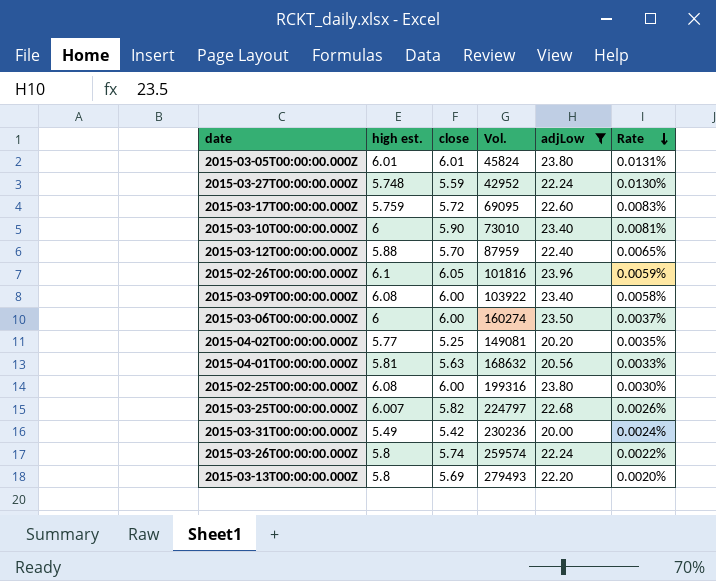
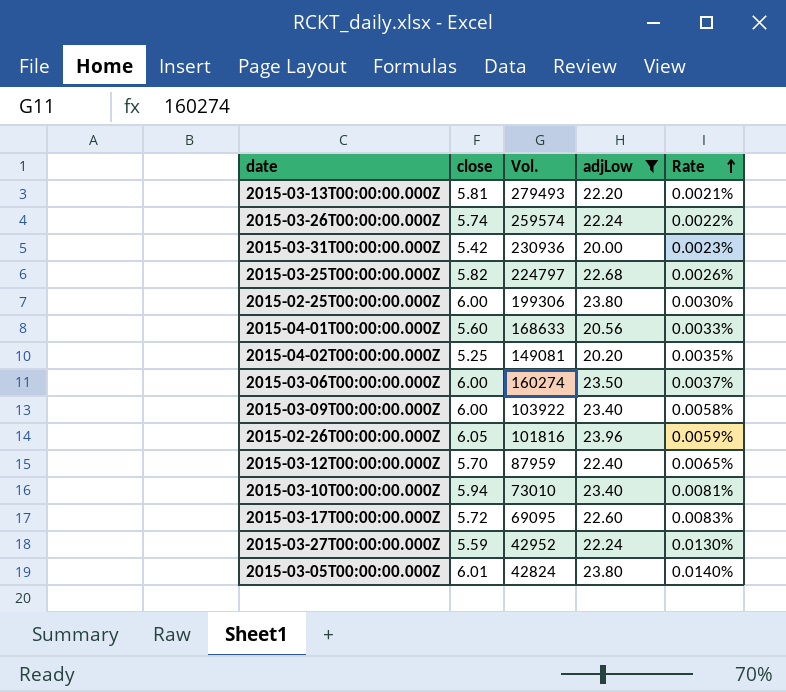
row order: Rate descending -> Rate ascending
column high est. | position: 2 -> none
2015-03-13T00:00:00.000Z | close: 5.69 -> 5.81
2015-03-13T00:00:00.000Z | Rate: 0.0020% -> 0.0021%
2015-03-31T00:00:00.000Z | Vol.: 230236 -> 230936
2015-03-31T00:00:00.000Z | Rate: 0.0024% -> 0.0023%
2015-02-25T00:00:00.000Z | Vol.: 199316 -> 199306
2015-04-01T00:00:00.000Z | close: 5.63 -> 5.60
2015-04-01T00:00:00.000Z | Vol.: 168632 -> 168633
2015-03-10T00:00:00.000Z | close: 5.90 -> 5.94
2015-03-05T00:00:00.000Z | Vol.: 45824 -> 42824
2015-03-05T00:00:00.000Z | Rate: 0.0131% -> 0.0140%

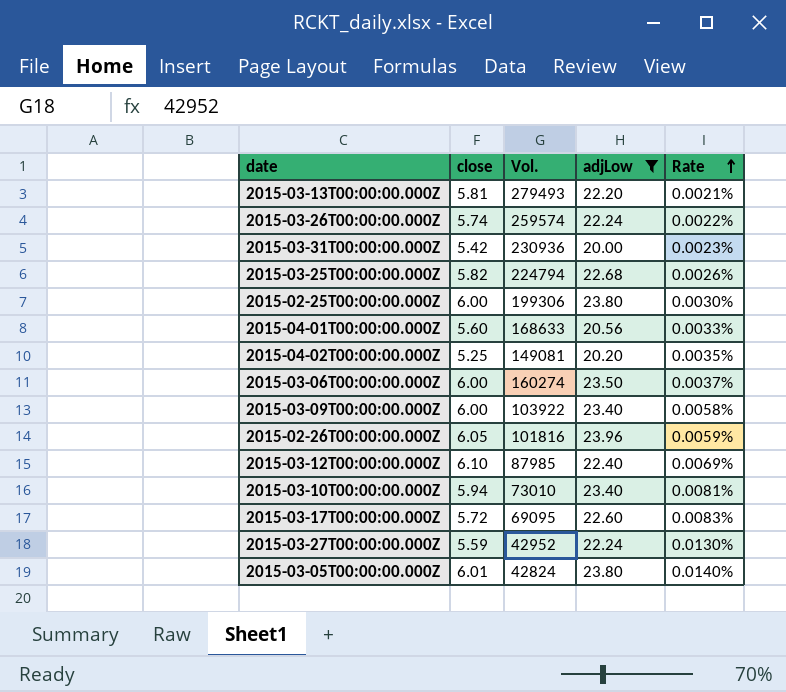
2015-03-25T00:00:00.000Z | Vol.: 224797 -> 224794
2015-03-12T00:00:00.000Z | close: 5.70 -> 6.10
2015-03-12T00:00:00.000Z | Vol.: 87959 -> 87985
2015-03-12T00:00:00.000Z | Rate: 0.0065% -> 0.0069%

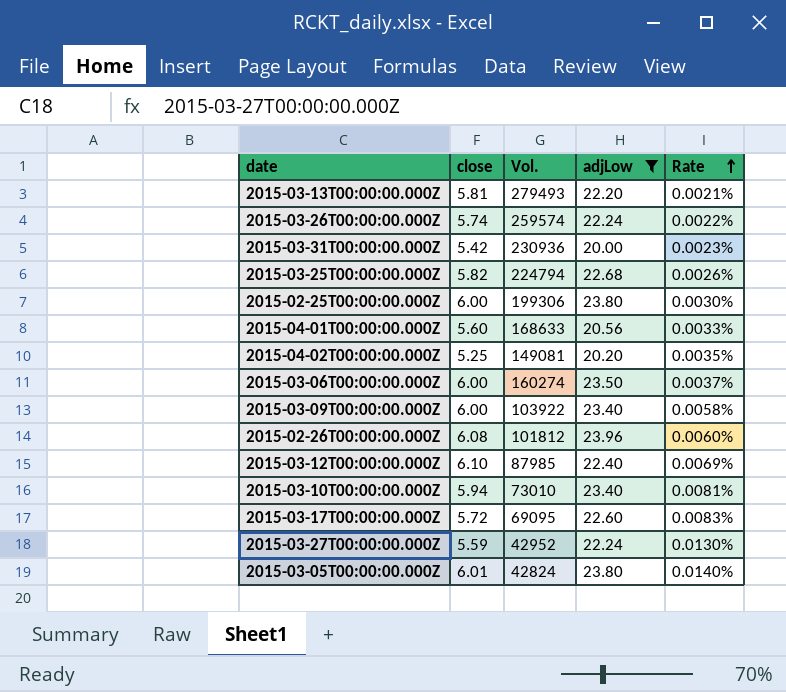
2015-02-26T00:00:00.000Z | close: 6.05 -> 6.08
2015-02-26T00:00:00.000Z | Vol.: 101816 -> 101812
2015-02-26T00:00:00.000Z | Rate: 0.0059% -> 0.0060%

